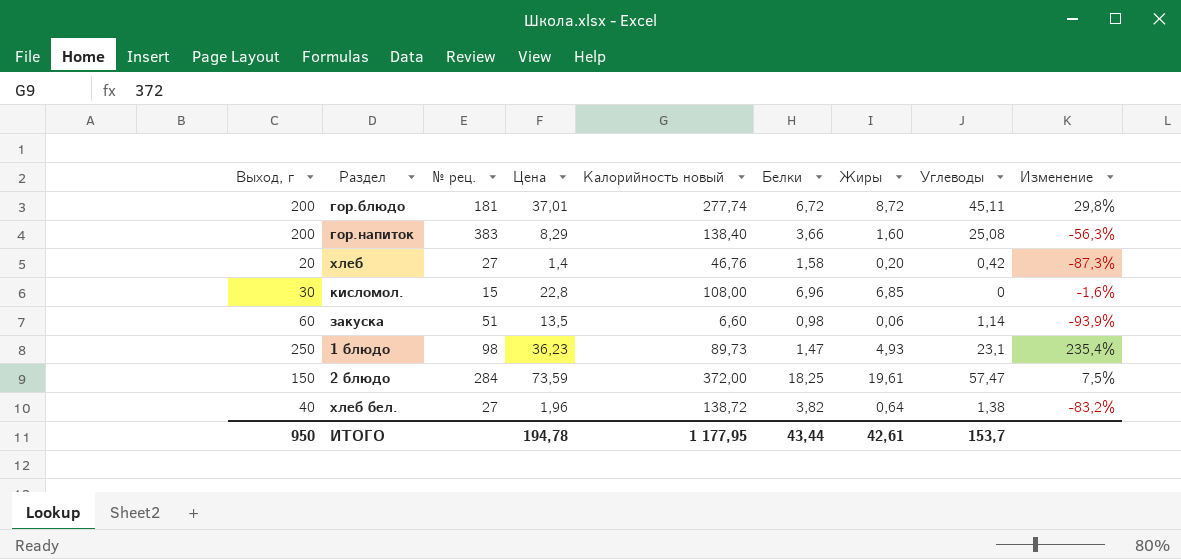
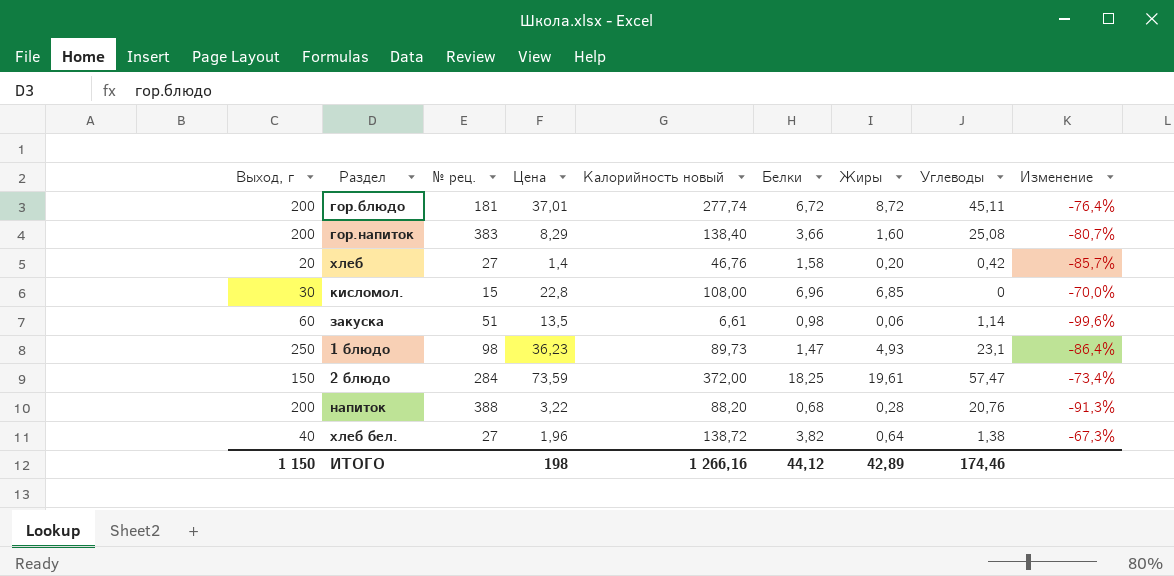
column Изменение | formula: ([Жиры] - [Белки]) / [Белки] -> ([Жиры] - [Цена]) / [Цена]
закуска | Калорийность новый: 6,60 -> 6,61
row напиток: none -> 200 | 388 | 3,22 | 88,20 | 0,68 | 0,28 | 20,76 | -91,3%
ИТОГО | Выход, г: 950 -> 1 150
ИТОГО | Цена: 194,78 -> 198
ИТОГО | Калорийность новый: 1 177,95 -> 1 266,16
ИТОГО | Белки: 43,44 -> 44,12
ИТОГО | Жиры: 42,61 -> 42,89
ИТОГО | Углеводы: 153,7 -> 174,46

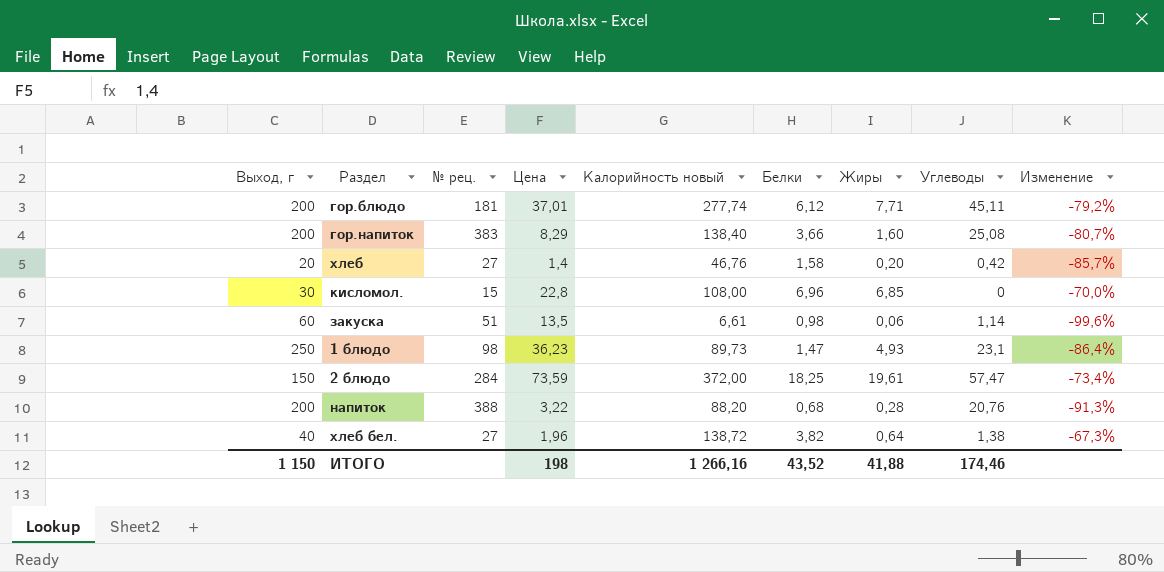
гор.блюдо | Белки: 6,72 -> 6,12
гор.блюдо | Жиры: 8,72 -> 7,71
гор.блюдо | Изменение: -76,4% -> -79,2%
ИТОГО | Белки: 44,12 -> 43,52
ИТОГО | Жиры: 42,89 -> 41,88

